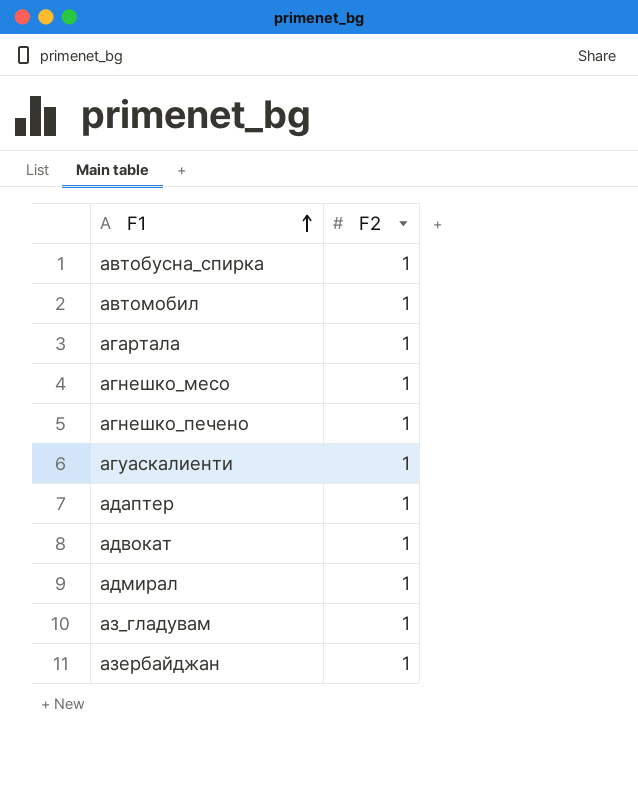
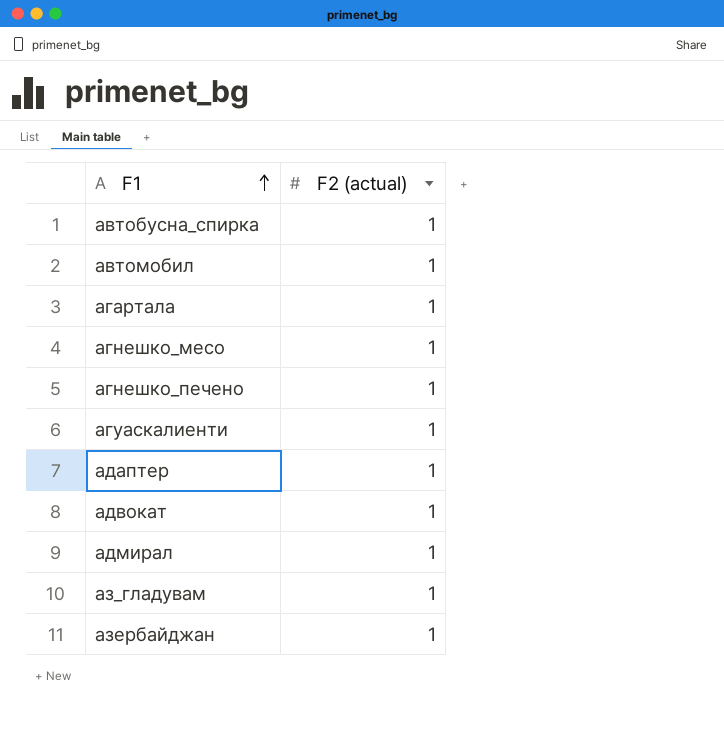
column name: F2 -> F2 (actual)

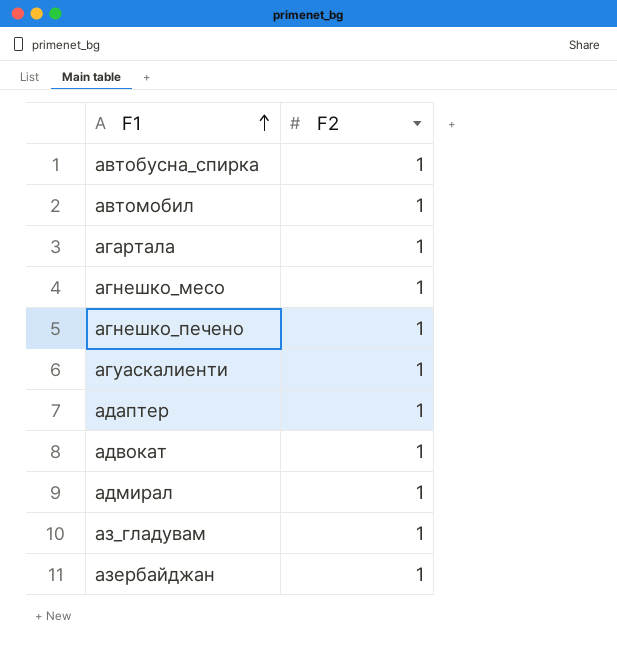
column name: F2 (actual) -> F2

